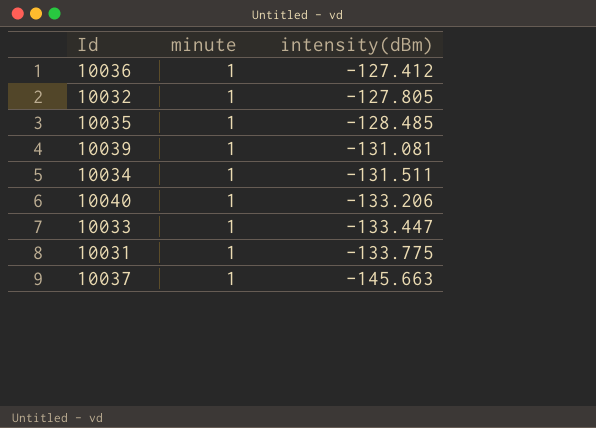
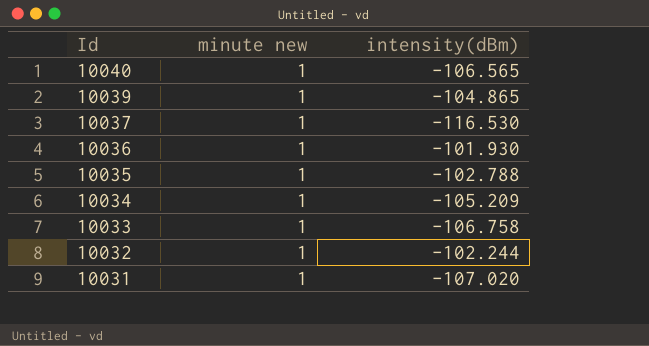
row order: intensity(dBm) descending -> Id descending
column name: minute -> minute new
10040 | intensity(dBm): -133.206 -> -106.565
10039 | intensity(dBm): -131.081 -> -104.865
10037 | intensity(dBm): -145.663 -> -116.530
10036 | intensity(dBm): -127.412 -> -101.930
10035 | intensity(dBm): -128.485 -> -102.788
10034 | intensity(dBm): -131.511 -> -105.209
10033 | intensity(dBm): -133.447 -> -106.758
10032 | intensity(dBm): -127.805 -> -102.244
10031 | intensity(dBm): -133.775 -> -107.020

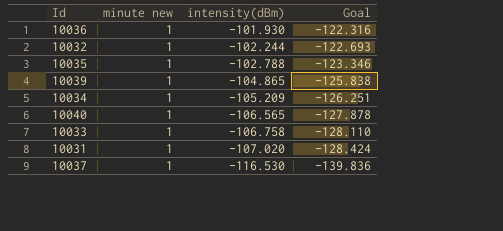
row order: Id descending -> intensity(dBm) descending
column Goal | formula: none -> [intensity(dBm)] * 1.2

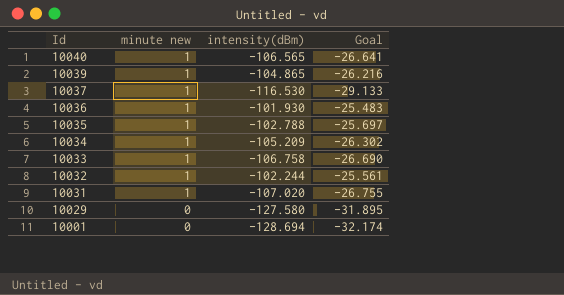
row order: intensity(dBm) descending -> Id descending
column Goal | formula: [intensity(dBm)] * 1.2 -> [intensity(dBm)] * 0.25
row 10029: none -> 0 | -127.580 | -31.895
row 10001: none -> 0 | -128.694 | -32.174

